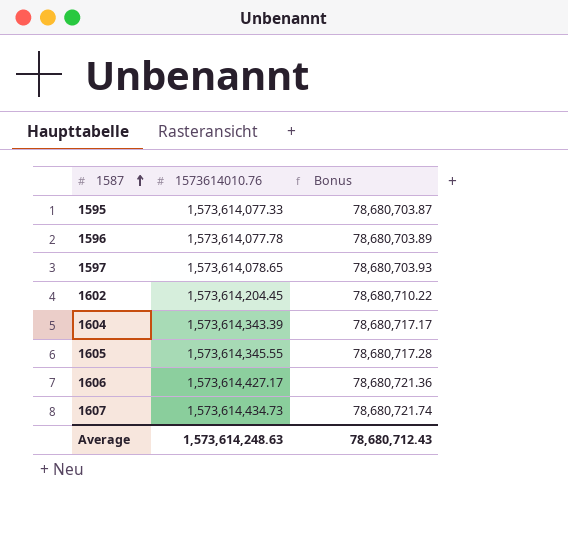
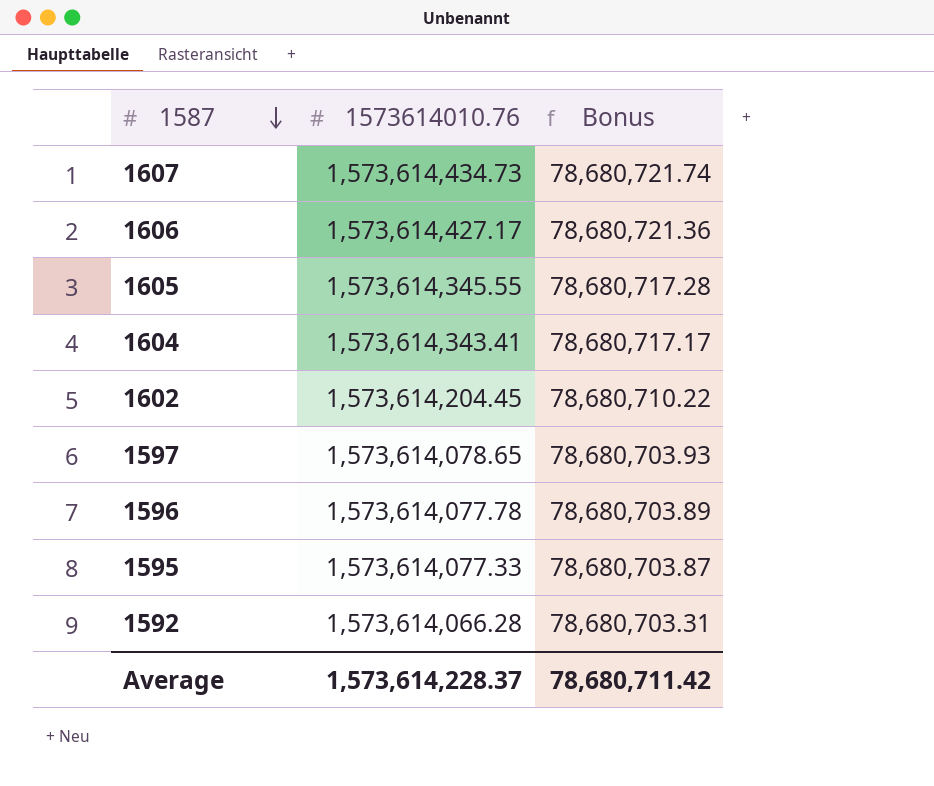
row order: 1587 ascending -> 1587 descending
1604 | 1573614010.76: 1,573,614,343.39 -> 1,573,614,343.41
row 1592: none -> 1,573,614,066.28 | 78,680,703.31
Average | 1573614010.76: 1,573,614,248.63 -> 1,573,614,228.37
Average | Bonus: 78,680,712.43 -> 78,680,711.42

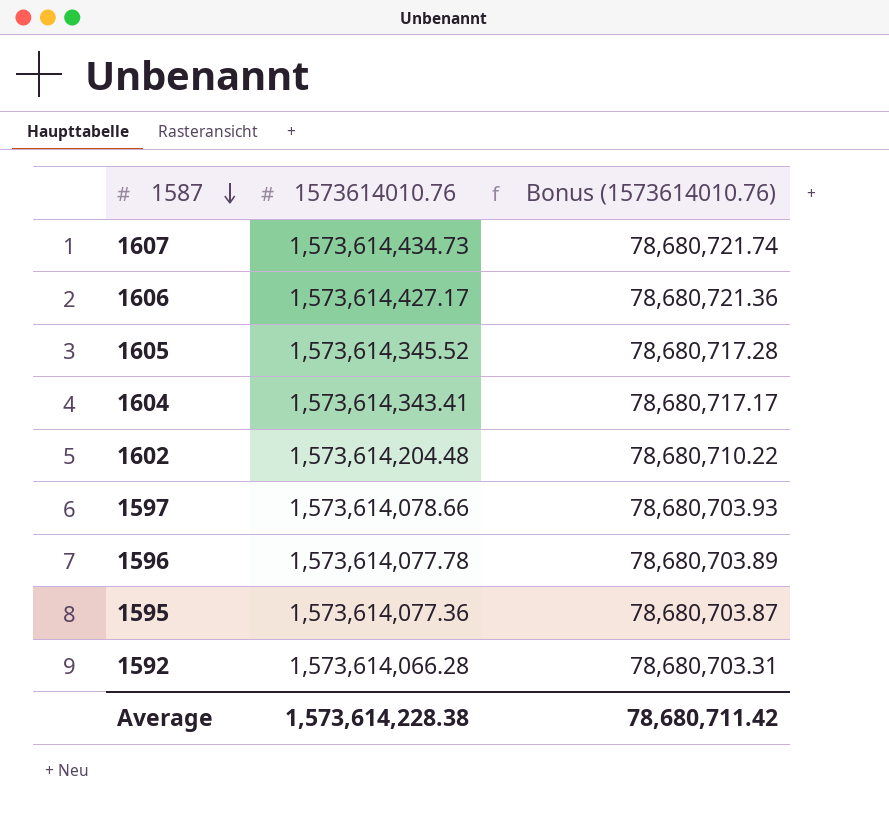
column name: Bonus -> Bonus (1573614010.76)
1605 | 1573614010.76: 1,573,614,345.55 -> 1,573,614,345.52
1602 | 1573614010.76: 1,573,614,204.45 -> 1,573,614,204.48
1597 | 1573614010.76: 1,573,614,078.65 -> 1,573,614,078.66
1595 | 1573614010.76: 1,573,614,077.33 -> 1,573,614,077.36
Average | 1573614010.76: 1,573,614,228.37 -> 1,573,614,228.38

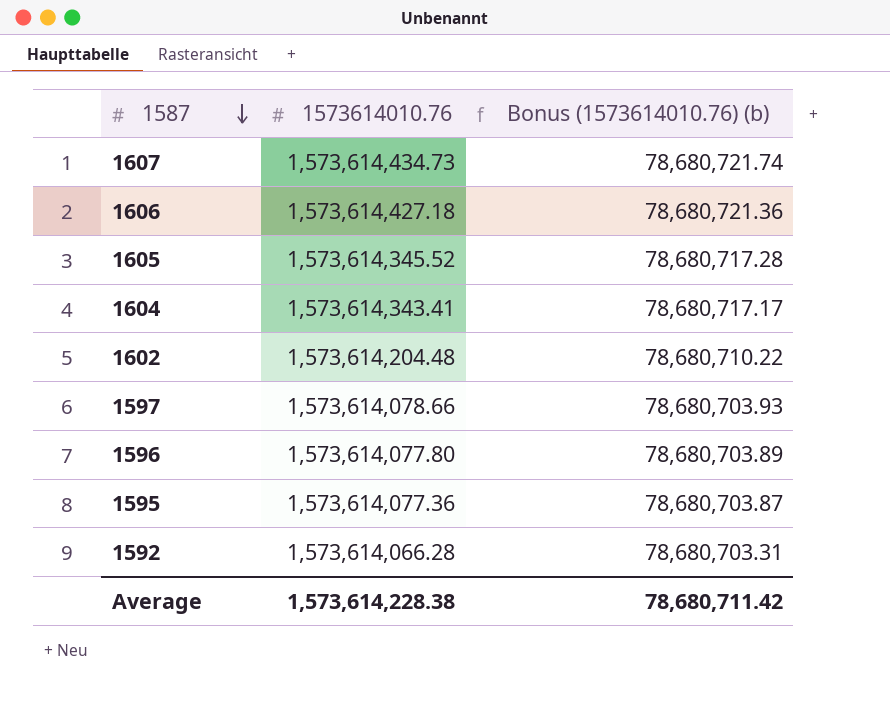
column name: Bonus (1573614010.76) -> Bonus (1573614010.76) (b)
1606 | 1573614010.76: 1,573,614,427.17 -> 1,573,614,427.18
1596 | 1573614010.76: 1,573,614,077.78 -> 1,573,614,077.80

